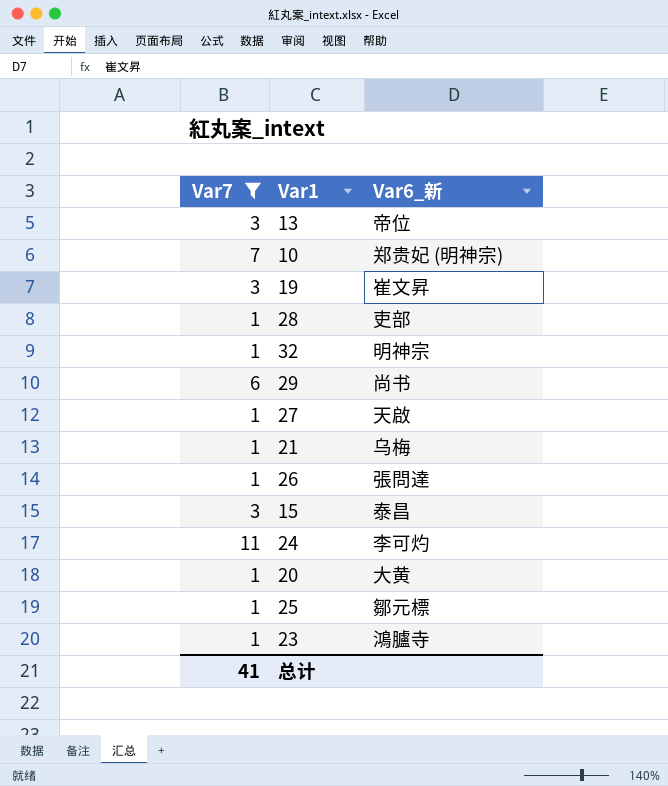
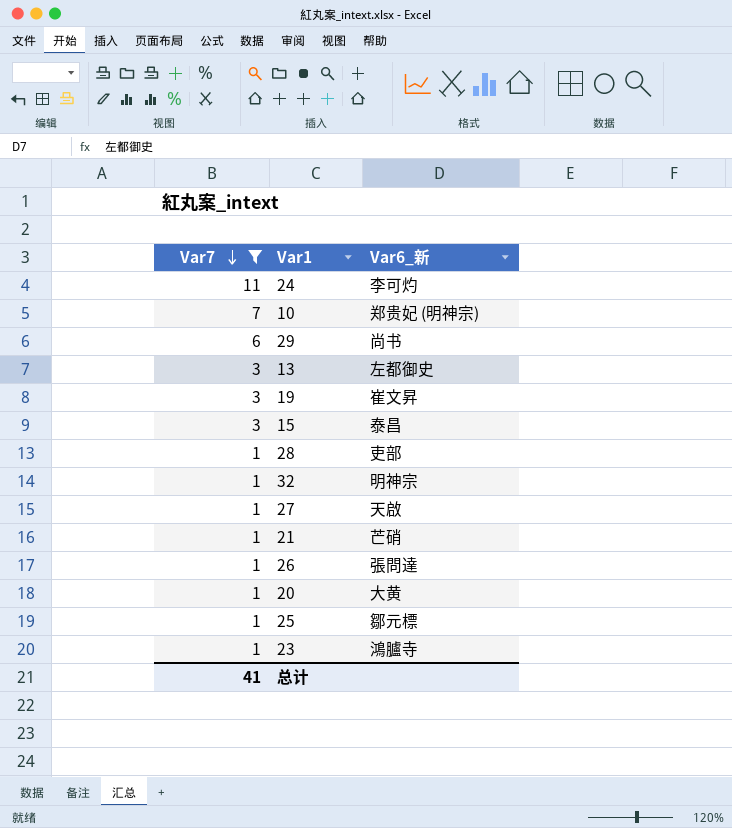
row order: none -> Var7 descending
13 | Var6_新: 帝位 -> 左都御史
21 | Var6_新: 乌梅 -> 芒硝

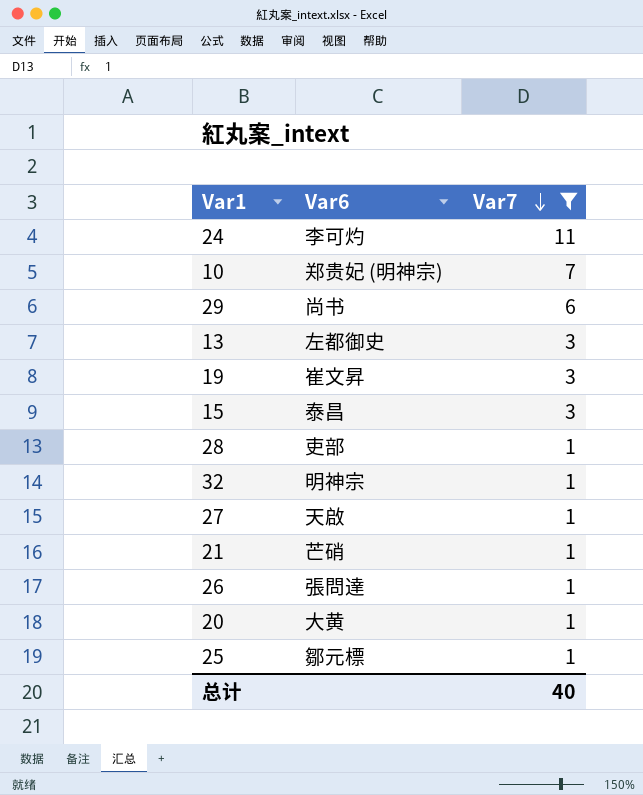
column name: Var6_新 -> Var6
column Var7 | position: 1 -> 3
row 23: 1 | 鴻臚寺 -> none
总计 | Var7: 41 -> 40

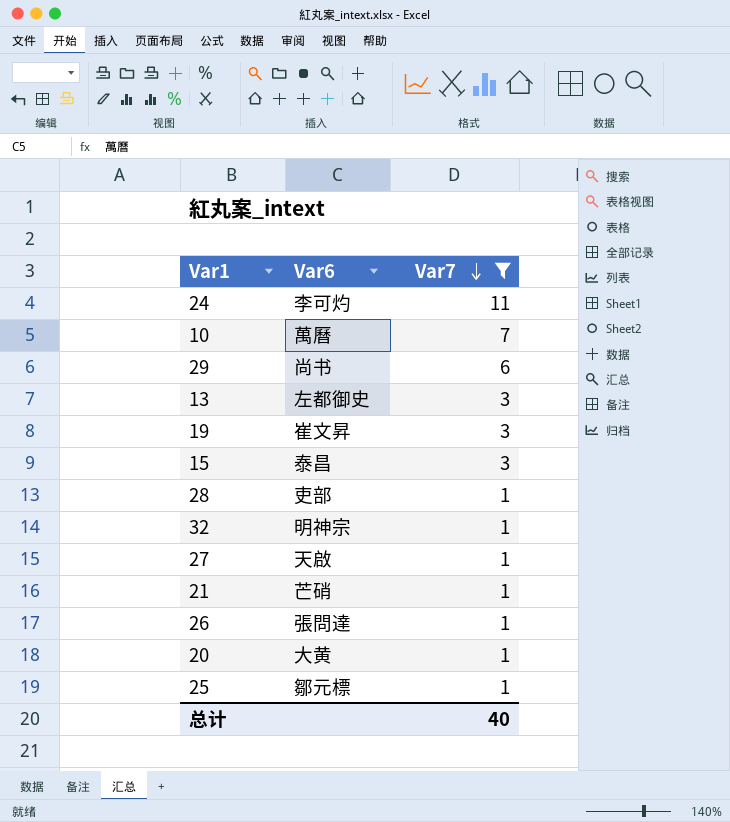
10 | Var6: 郑贵妃 (明神宗) -> 萬曆

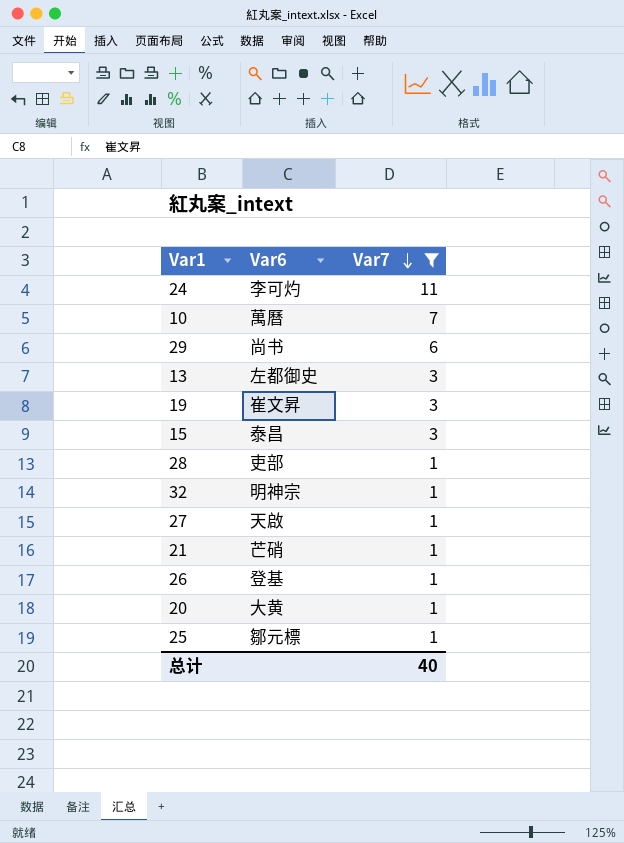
26 | Var6: 張問達 -> 登基

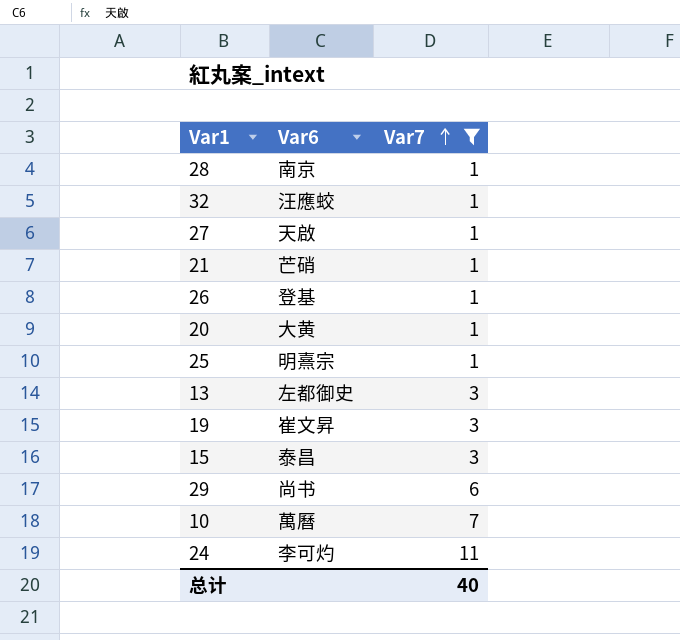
row order: Var7 descending -> Var7 ascending
28 | Var6: 吏部 -> 南京
32 | Var6: 明神宗 -> 汪應蛟
25 | Var6: 鄒元標 -> 明熹宗

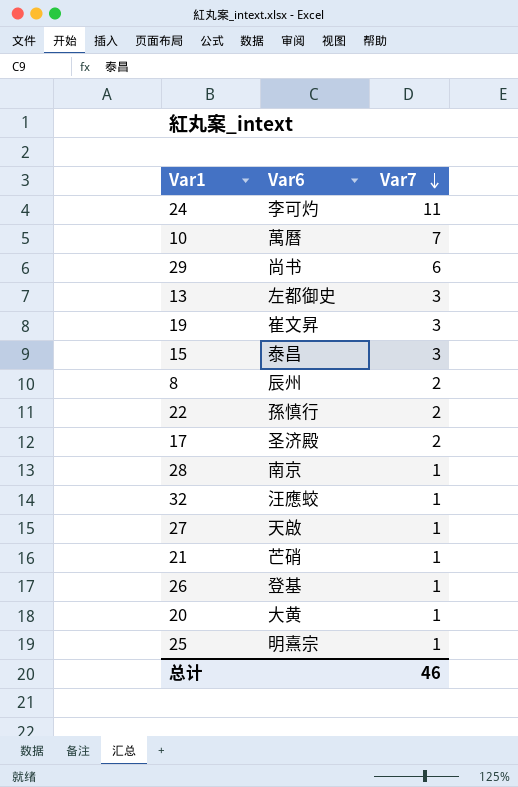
filter: Var7 != 2 -> none
row order: Var7 ascending -> Var7 descending
总计 | Var7: 40 -> 46

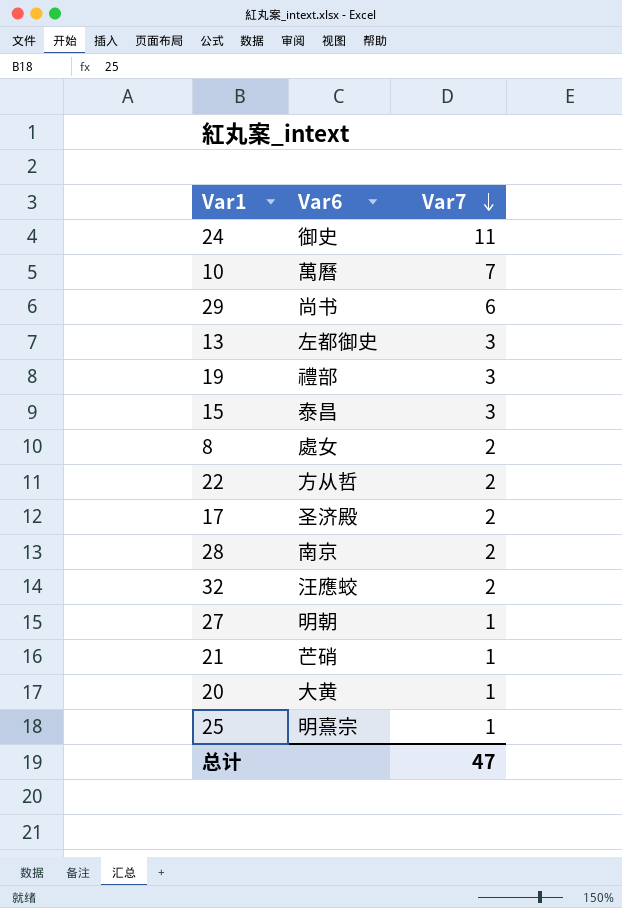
row 26: 登基 | 1 -> none
24 | Var6: 李可灼 -> 御史
19 | Var6: 崔文昇 -> 禮部
8 | Var6: 辰州 -> 處女
22 | Var6: 孫慎行 -> 方从哲
28 | Var7: 1 -> 2
32 | Var7: 1 -> 2
27 | Var6: 天啟 -> 明朝
总计 | Var7: 46 -> 47

